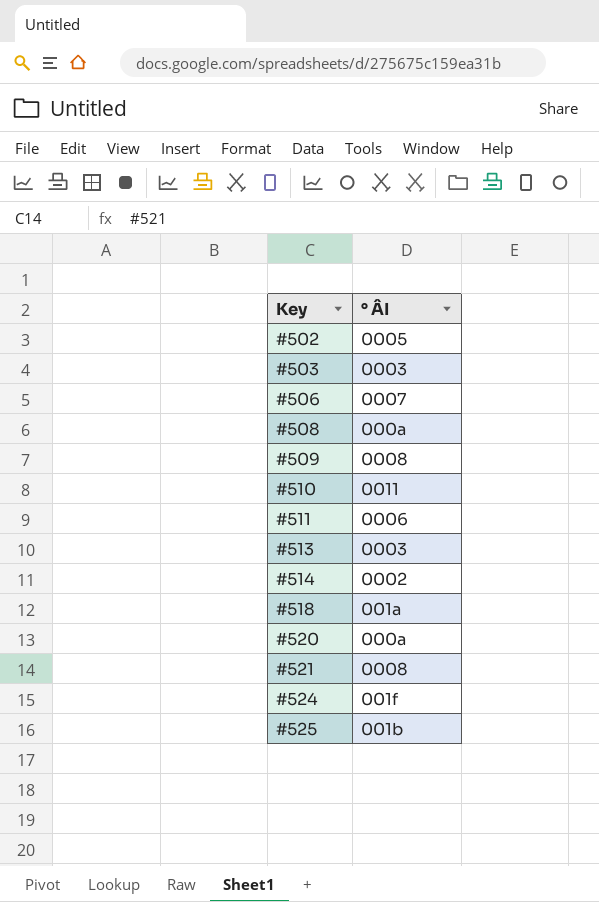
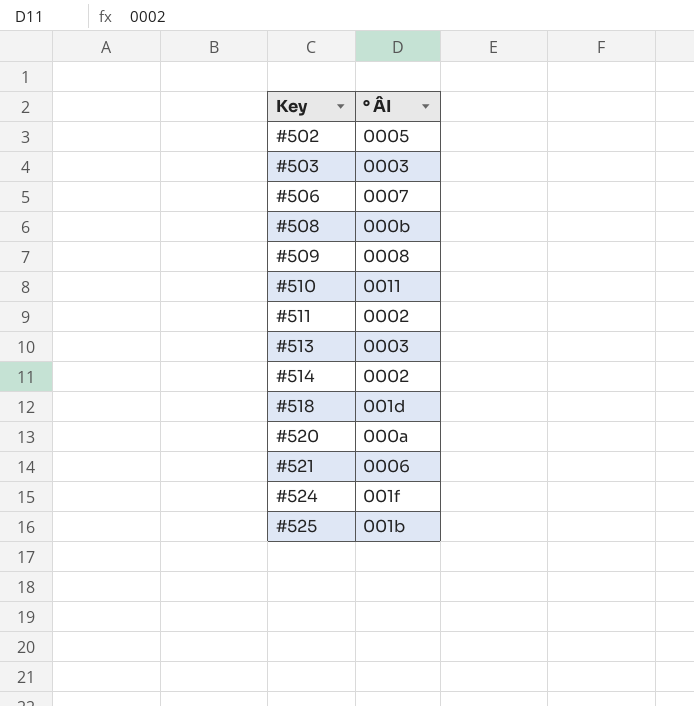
#508 | ° ÂI: 000a -> 000b
#511 | ° ÂI: 0006 -> 0002
#518 | ° ÂI: 001a -> 001d
#521 | ° ÂI: 0008 -> 0006

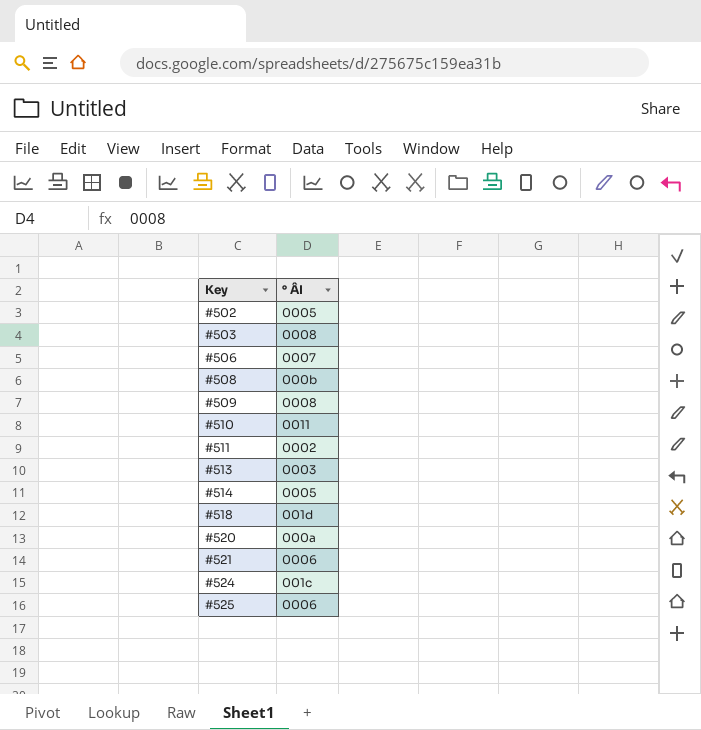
#503 | ° ÂI: 0003 -> 0008
#514 | ° ÂI: 0002 -> 0005
#524 | ° ÂI: 001f -> 001c
#525 | ° ÂI: 001b -> 0006

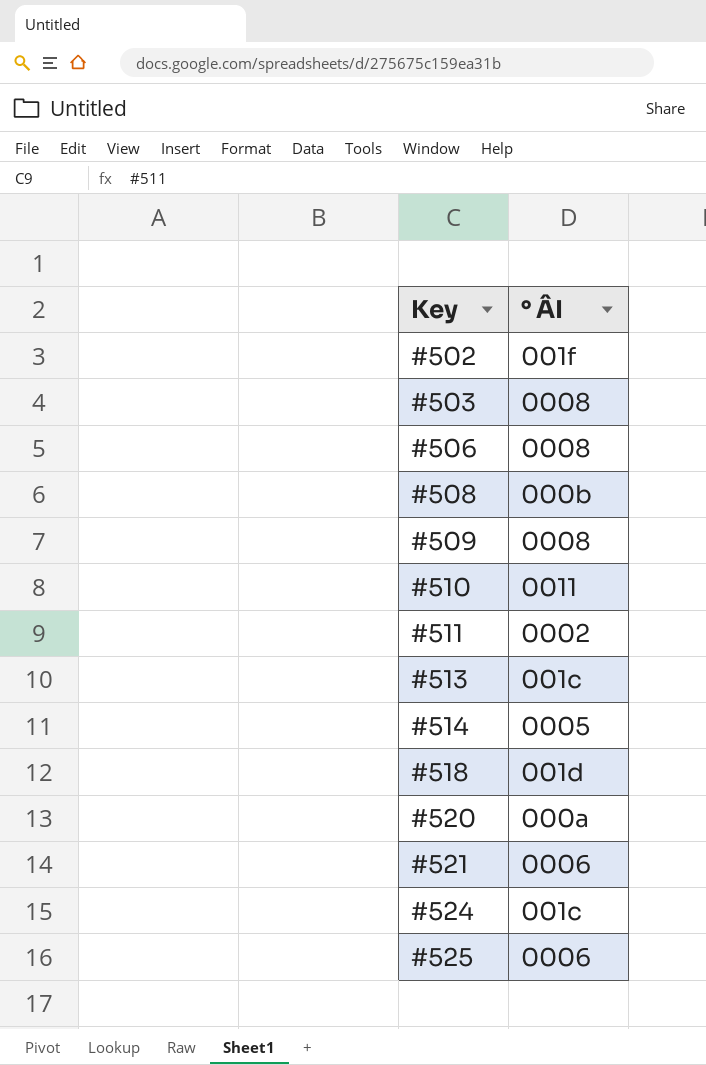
#502 | ° ÂI: 0005 -> 001f
#506 | ° ÂI: 0007 -> 0008
#513 | ° ÂI: 0003 -> 001c

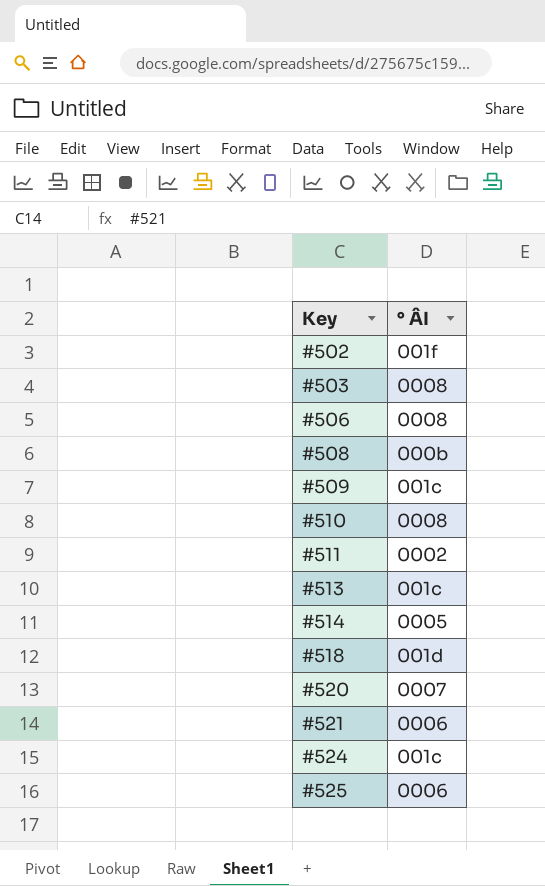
#509 | ° ÂI: 0008 -> 001c
#510 | ° ÂI: 0011 -> 0008
#520 | ° ÂI: 000a -> 0007

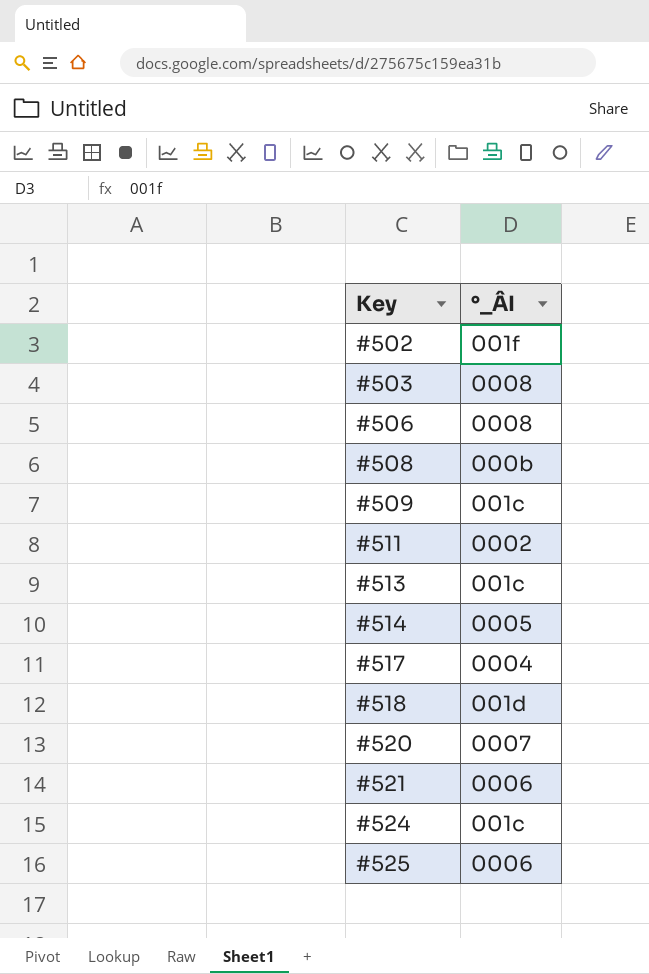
column name: ° ÂI -> °_ÂI
row #510: 0008 -> none
row #517: none -> 0004

